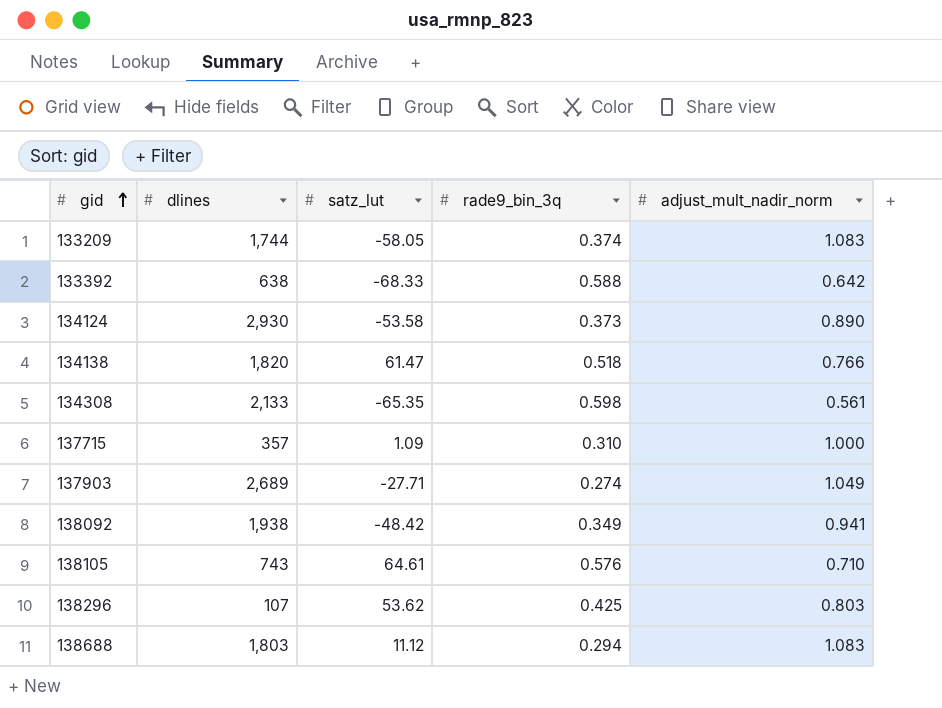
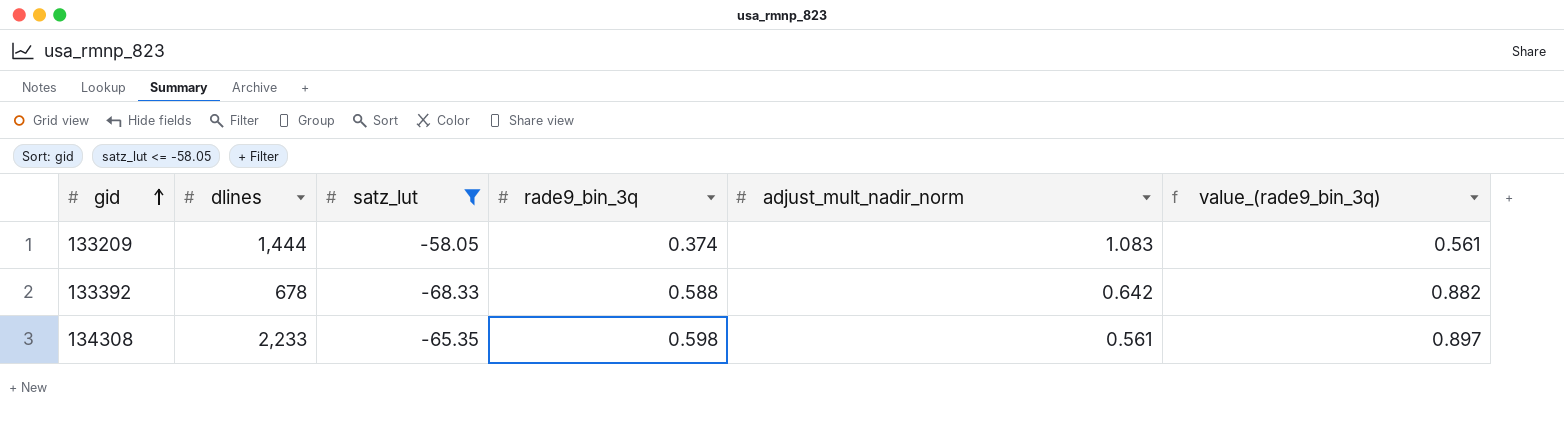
filter: none -> satz_lut <= -58.05
column value_(rade9_bin_3q) | formula: none -> [rade9_bin_3q] * 1.5
133209 | dlines: 1,744 -> 1,444
133392 | dlines: 638 -> 678
134308 | dlines: 2,133 -> 2,233

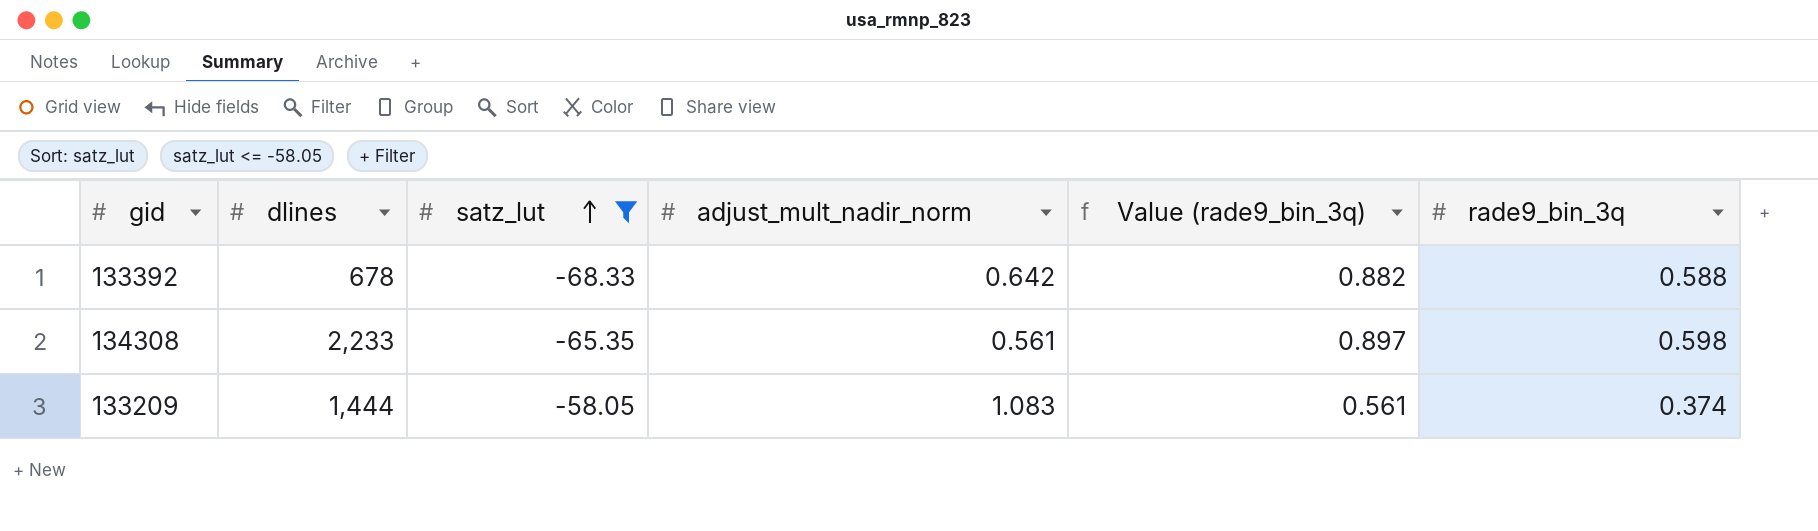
row order: gid ascending -> satz_lut ascending
column name: value_(rade9_bin_3q) -> Value (rade9_bin_3q)
column rade9_bin_3q | position: 4 -> 6

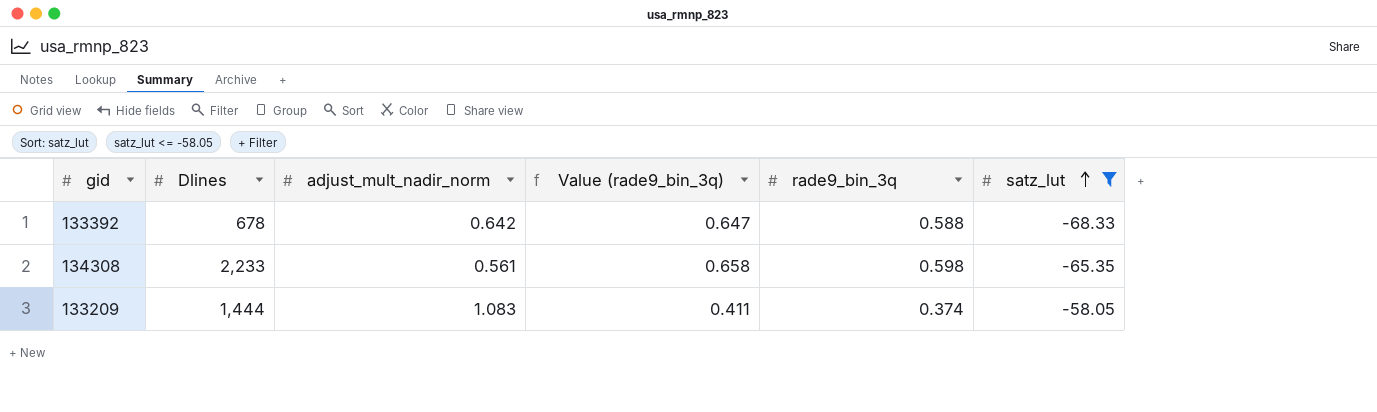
column name: dlines -> Dlines
column Value (rade9_bin_3q) | formula: [rade9_bin_3q] * 1.5 -> [rade9_bin_3q] * 1.1
column satz_lut | position: 3 -> 6

